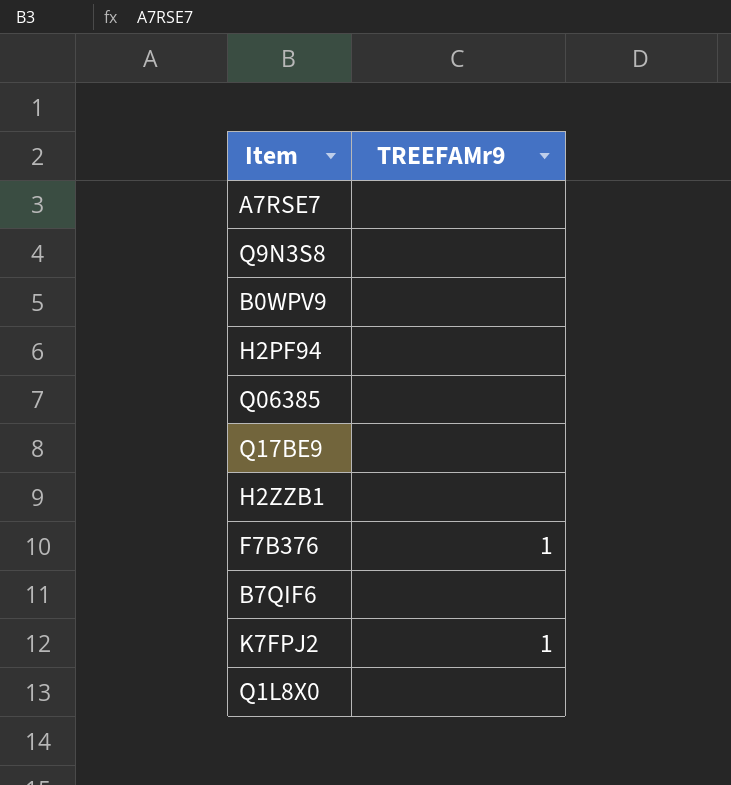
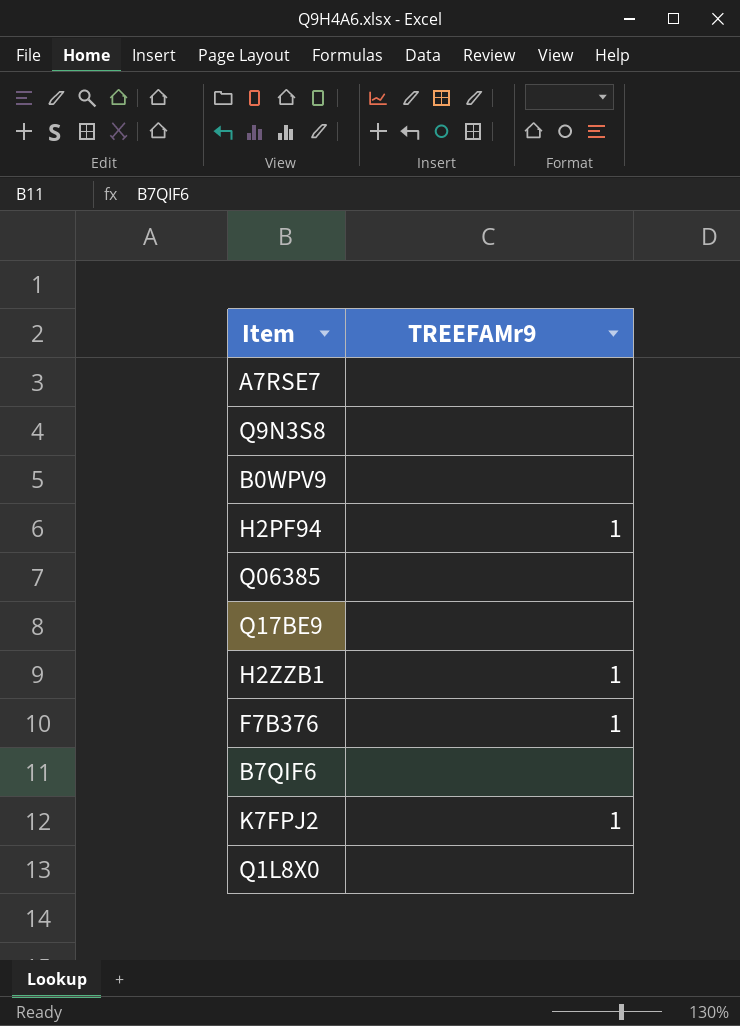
H2PF94 | TREEFAMr9: none -> 1
H2ZZB1 | TREEFAMr9: none -> 1

